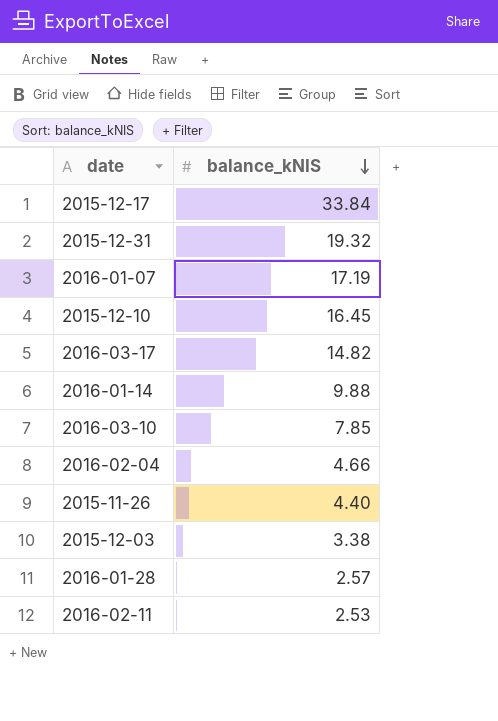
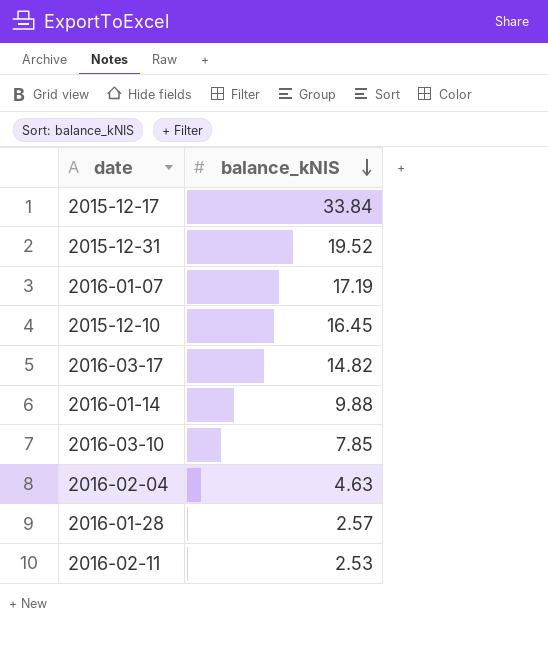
row 2015-11-26: 4.40 -> none
row 2015-12-03: 3.38 -> none
2015-12-31 | balance_kNIS: 19.32 -> 19.52
2016-02-04 | balance_kNIS: 4.66 -> 4.63

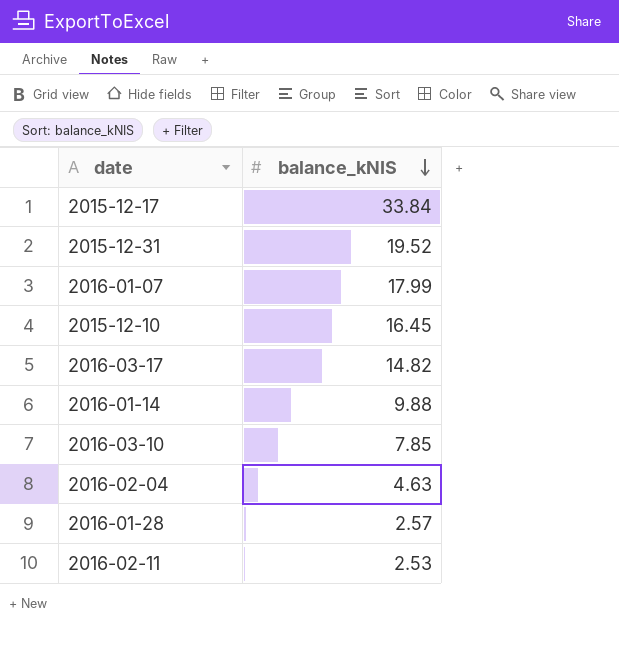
2016-01-07 | balance_kNIS: 17.19 -> 17.99

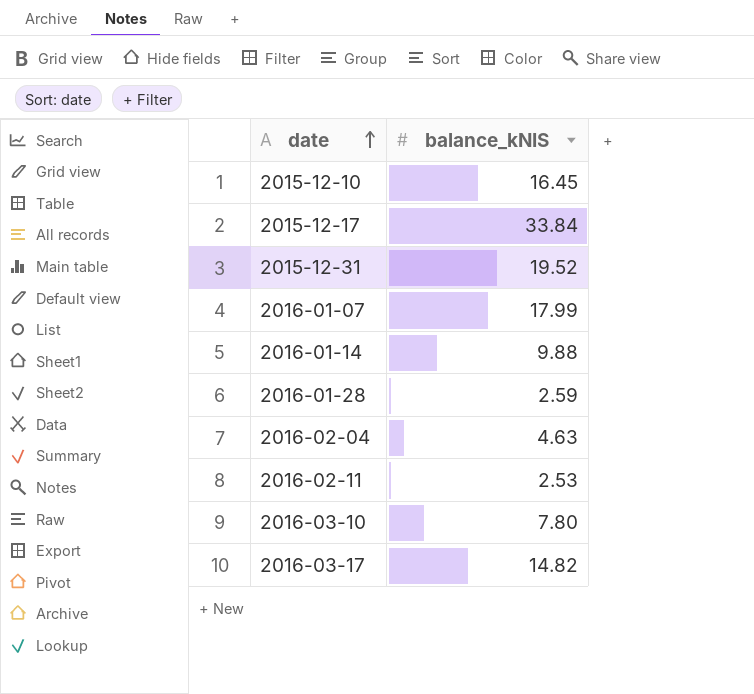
row order: balance_kNIS descending -> date ascending
2016-01-28 | balance_kNIS: 2.57 -> 2.59
2016-03-10 | balance_kNIS: 7.85 -> 7.80

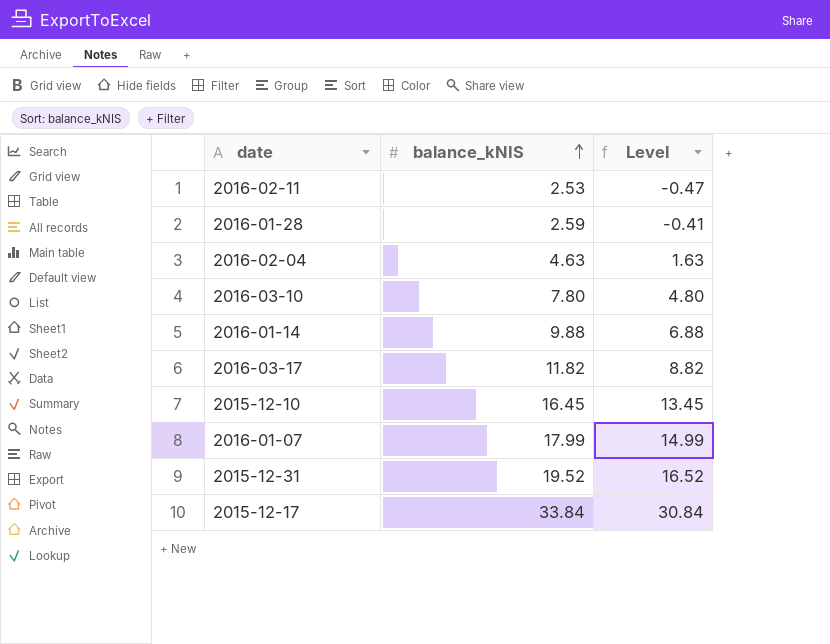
row order: date ascending -> balance_kNIS ascending
column Level | formula: none -> [balance_kNIS] - 3
2016-03-17 | balance_kNIS: 14.82 -> 11.82

